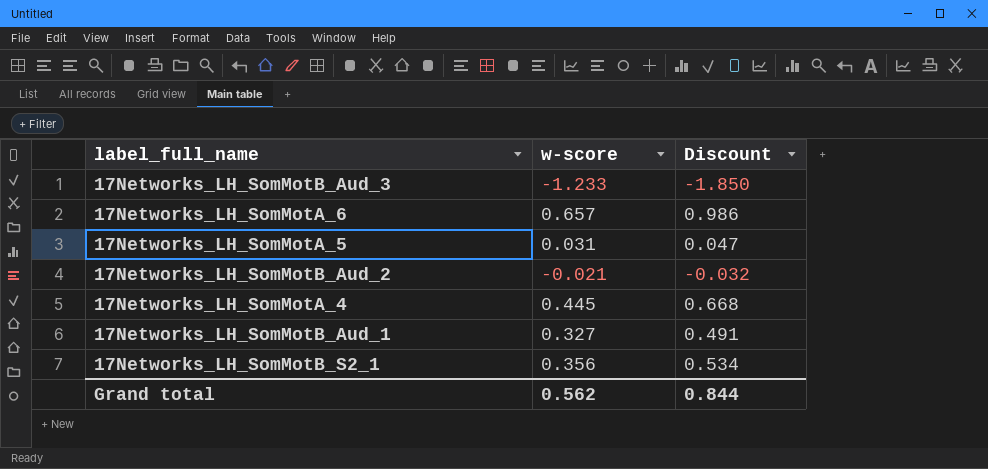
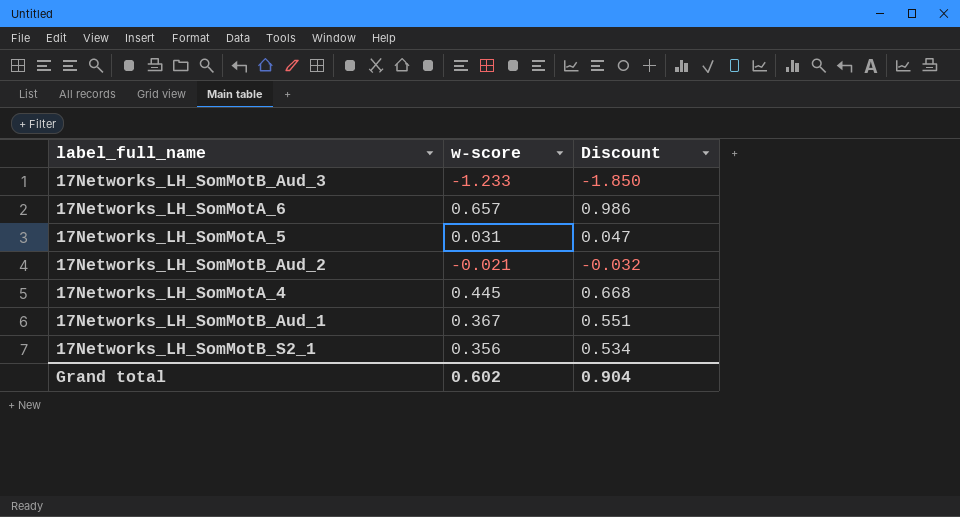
17Networks_LH_SomMotB_Aud_1 | w-score: 0.327 -> 0.367
17Networks_LH_SomMotB_Aud_1 | Discount: 0.491 -> 0.551
Grand total | w-score: 0.562 -> 0.602
Grand total | Discount: 0.844 -> 0.904

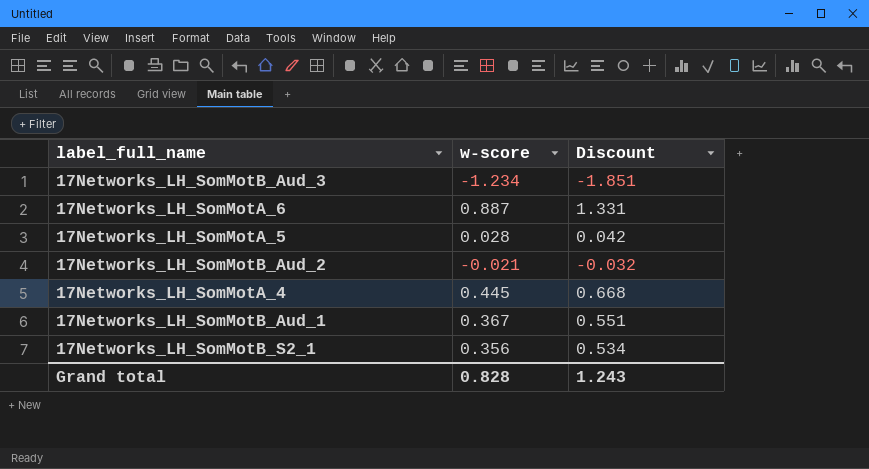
17Networks_LH_SomMotB_Aud_3 | w-score: -1.233 -> -1.234
17Networks_LH_SomMotB_Aud_3 | Discount: -1.850 -> -1.851
17Networks_LH_SomMotA_6 | w-score: 0.657 -> 0.887
17Networks_LH_SomMotA_6 | Discount: 0.986 -> 1.331
17Networks_LH_SomMotA_5 | w-score: 0.031 -> 0.028
17Networks_LH_SomMotA_5 | Discount: 0.047 -> 0.042
Grand total | w-score: 0.602 -> 0.828
Grand total | Discount: 0.904 -> 1.243

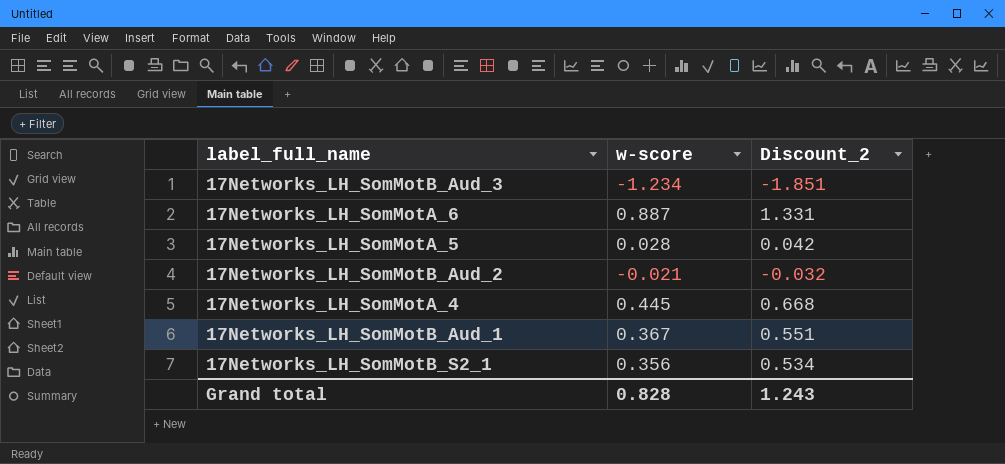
column name: Discount -> Discount_2

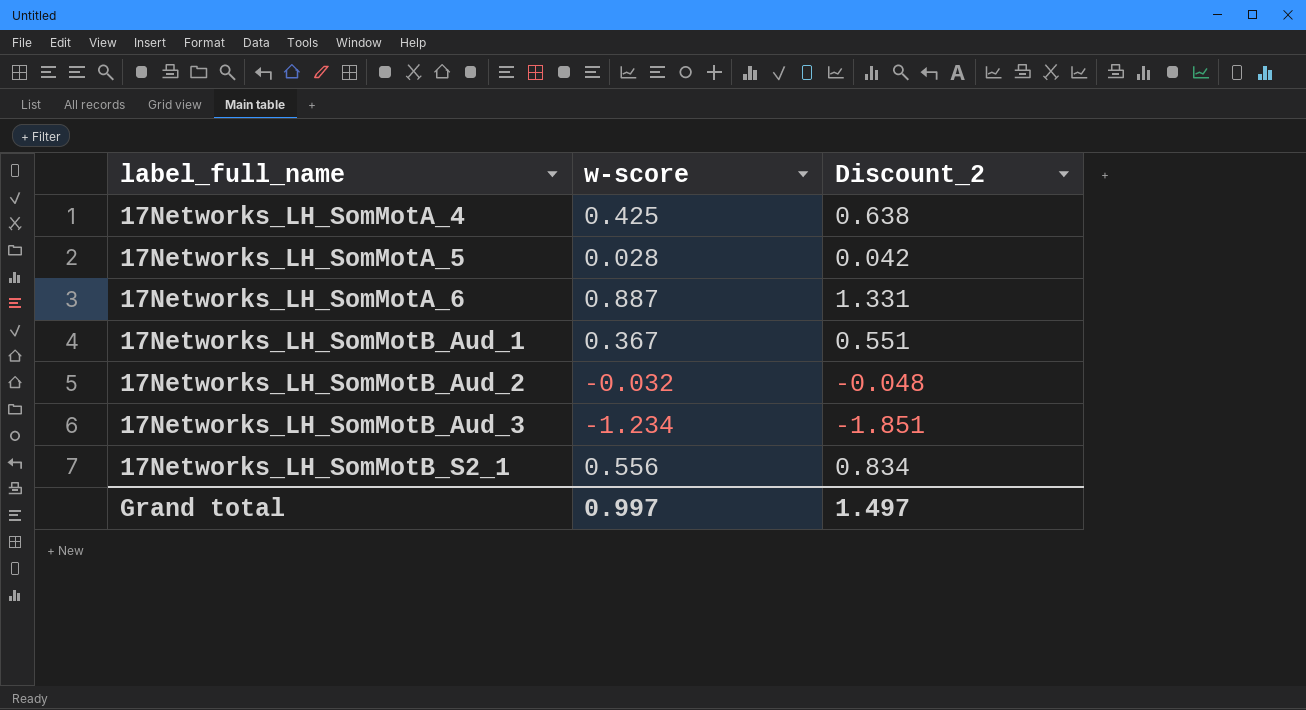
row order: none -> label_full_name ascending
17Networks_LH_SomMotA_4 | w-score: 0.445 -> 0.425
17Networks_LH_SomMotA_4 | Discount_2: 0.668 -> 0.638
17Networks_LH_SomMotB_Aud_2 | w-score: -0.021 -> -0.032
17Networks_LH_SomMotB_Aud_2 | Discount_2: -0.032 -> -0.048
17Networks_LH_SomMotB_S2_1 | w-score: 0.356 -> 0.556
17Networks_LH_SomMotB_S2_1 | Discount_2: 0.534 -> 0.834
Grand total | w-score: 0.828 -> 0.997
Grand total | Discount_2: 1.243 -> 1.497

